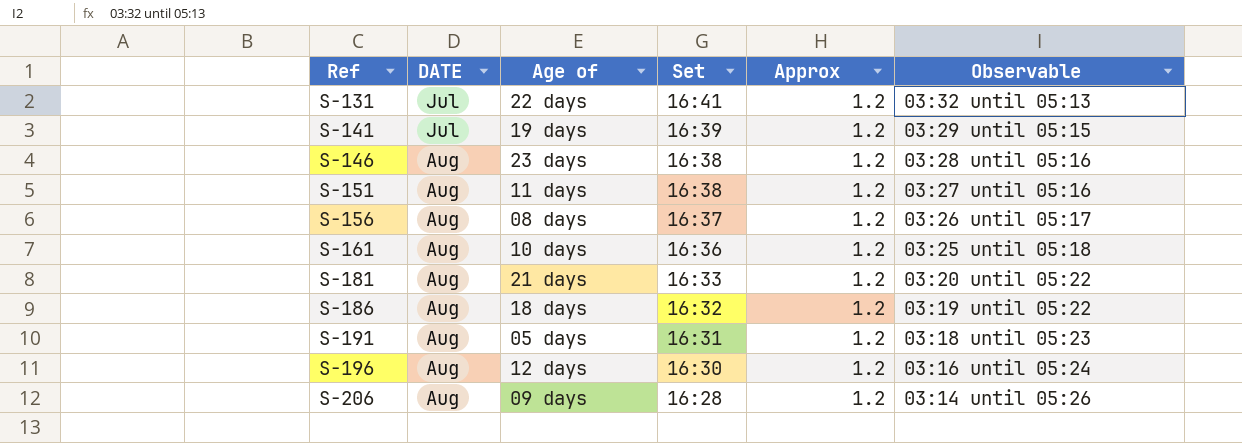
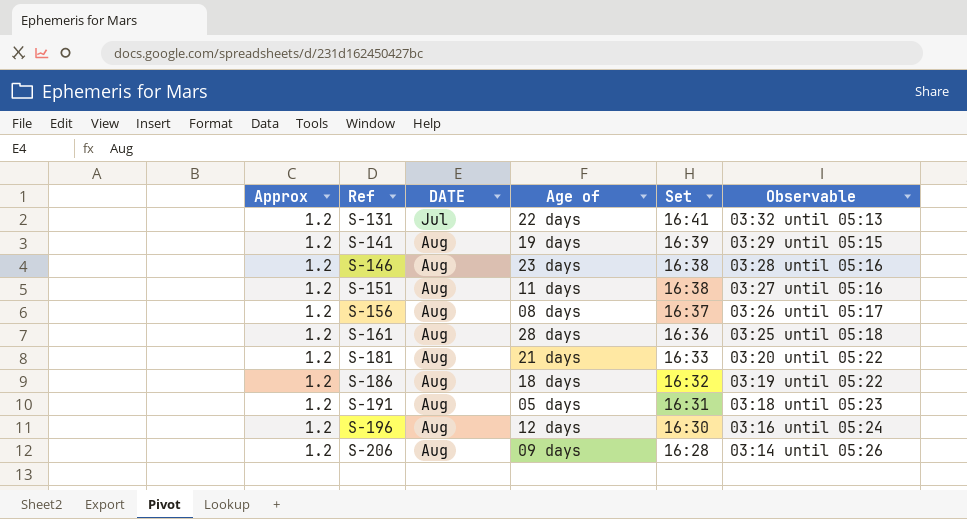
column Approx | position: 5 -> 1
S-141 | DATE: Jul -> Aug
S-161 | Age of: 10 days -> 28 days

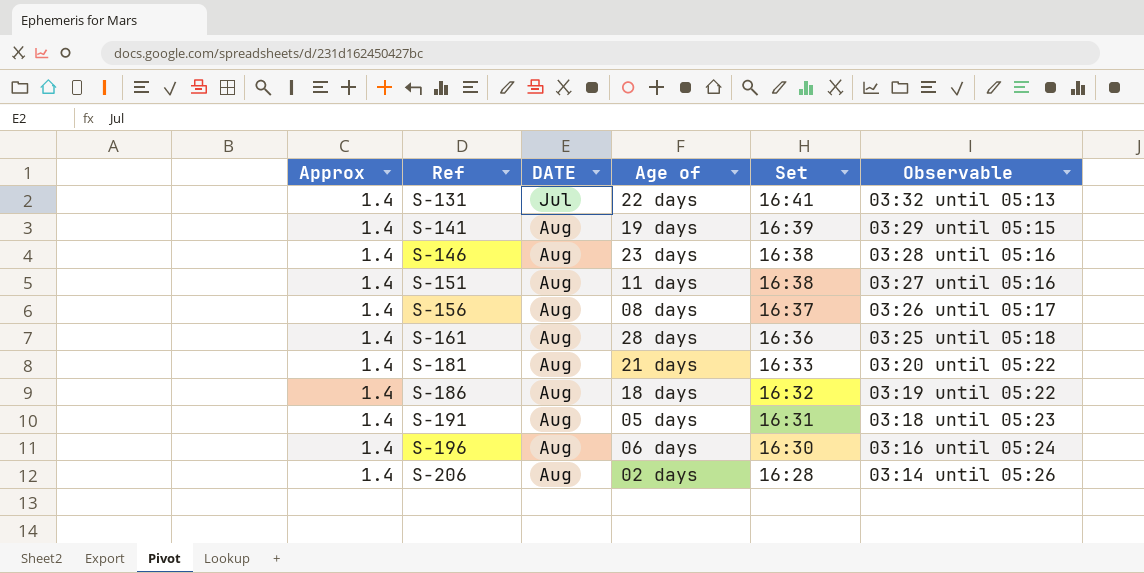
S-131 | Approx: 1.2 -> 1.4
S-141 | Approx: 1.2 -> 1.4
S-146 | Approx: 1.2 -> 1.4
S-151 | Approx: 1.2 -> 1.4
S-156 | Approx: 1.2 -> 1.4
S-161 | Approx: 1.2 -> 1.4
S-181 | Approx: 1.2 -> 1.4
S-186 | Approx: 1.2 -> 1.4
S-191 | Approx: 1.2 -> 1.4
S-196 | Approx: 1.2 -> 1.4
S-196 | Age of: 12 days -> 06 days
S-206 | Approx: 1.2 -> 1.4
S-206 | Age of: 09 days -> 02 days

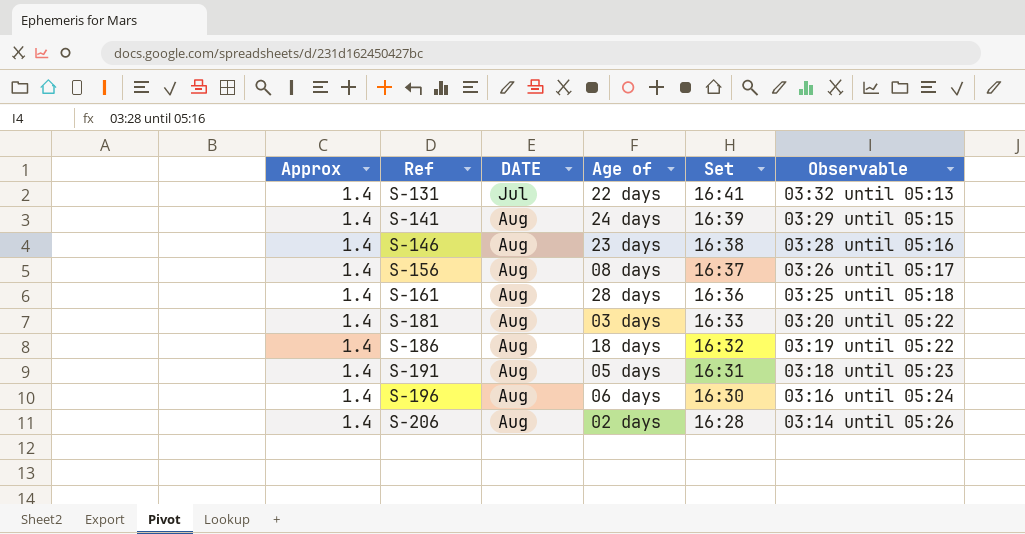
row S-151: 1.4 | Aug | 11 days | 16:38 | 03:27 until 05:16 -> none
S-141 | Age of: 19 days -> 24 days
S-181 | Age of: 21 days -> 03 days

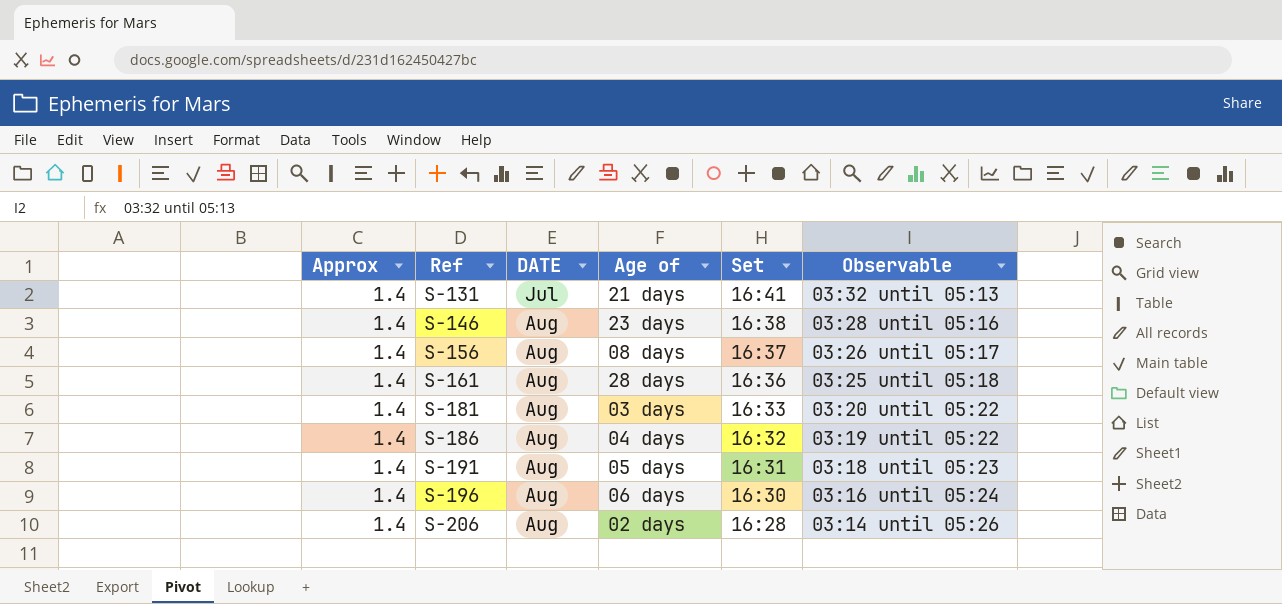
row S-141: 1.4 | Aug | 24 days | 16:39 | 03:29 until 05:15 -> none
S-131 | Age of: 22 days -> 21 days
S-186 | Age of: 18 days -> 04 days

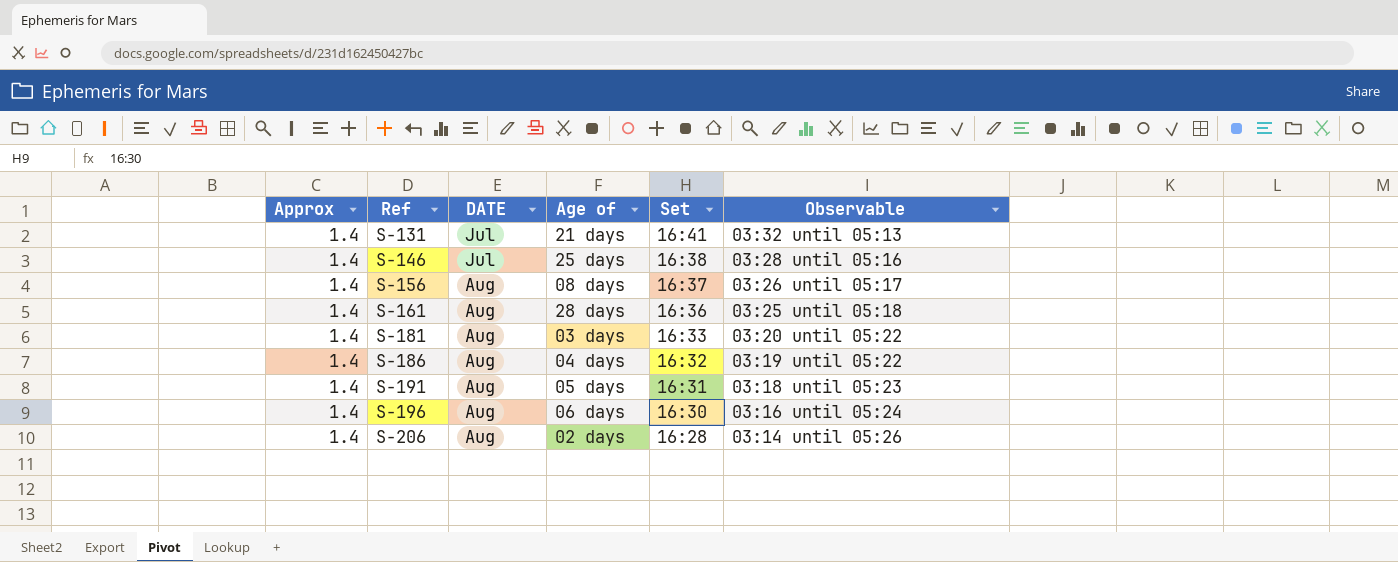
S-146 | DATE: Aug -> Jul
S-146 | Age of: 23 days -> 25 days

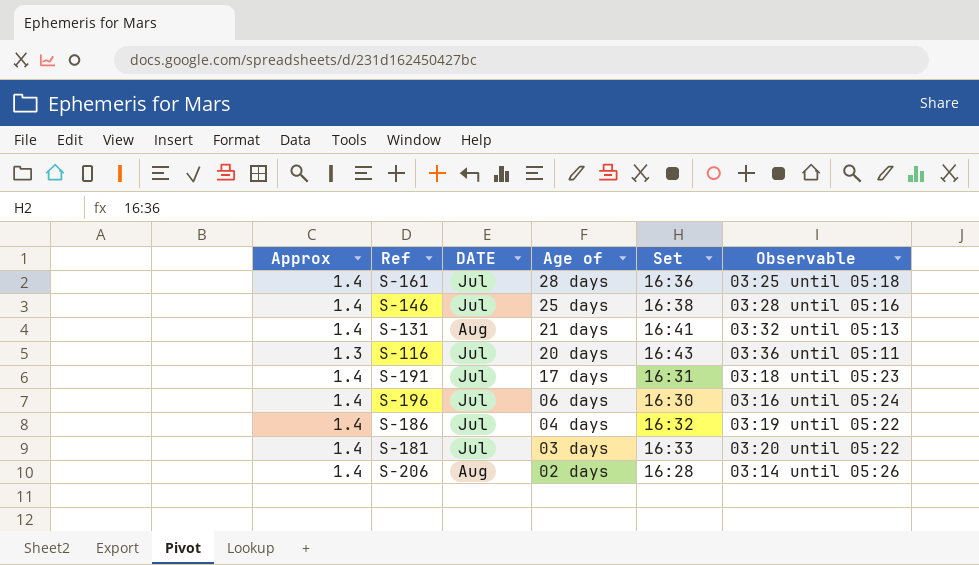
row order: Ref ascending -> Age of descending
row S-156: 1.4 | Aug | 08 days | 16:37 | 03:26 until 05:17 -> none
S-161 | DATE: Aug -> Jul
S-131 | DATE: Jul -> Aug
row S-116: none -> 1.3 | Jul | 20 days | 16:43 | 03:36 until 05:11
S-191 | DATE: Aug -> Jul
S-191 | Age of: 05 days -> 17 days
S-196 | DATE: Aug -> Jul
S-186 | DATE: Aug -> Jul
S-181 | DATE: Aug -> Jul

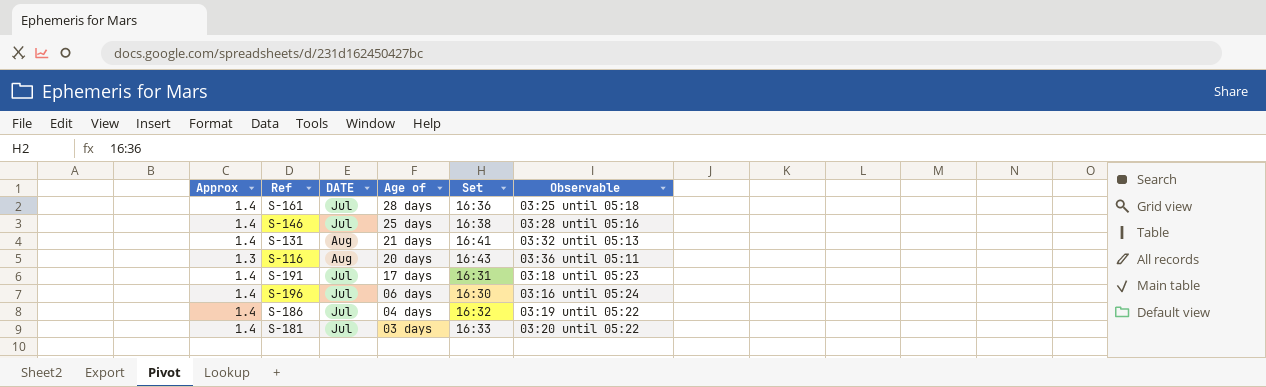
row S-206: 1.4 | Aug | 02 days | 16:28 | 03:14 until 05:26 -> none
S-116 | DATE: Jul -> Aug

